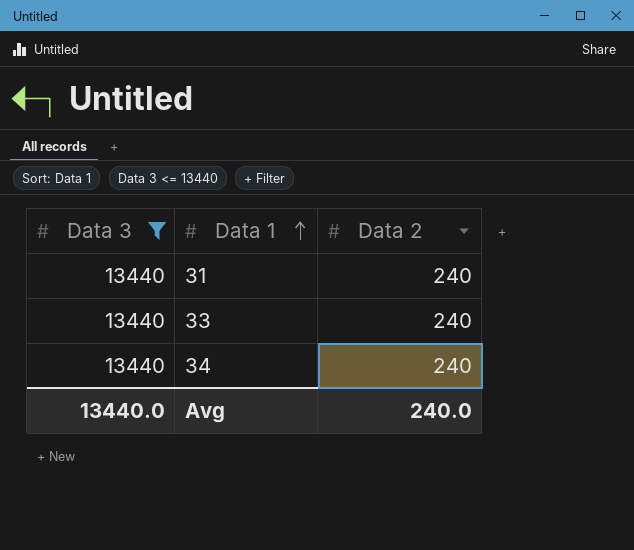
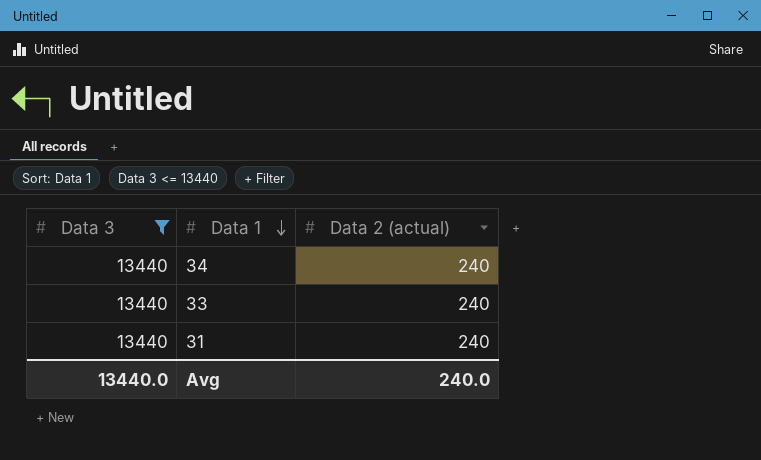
row order: Data 1 ascending -> Data 1 descending
column name: Data 2 -> Data 2 (actual)

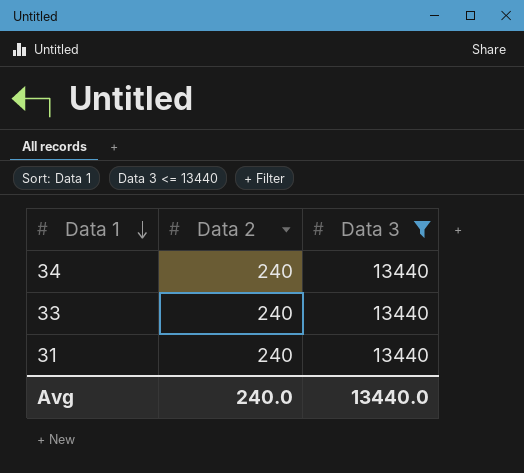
column name: Data 2 (actual) -> Data 2
column Data 3 | position: 1 -> 3

